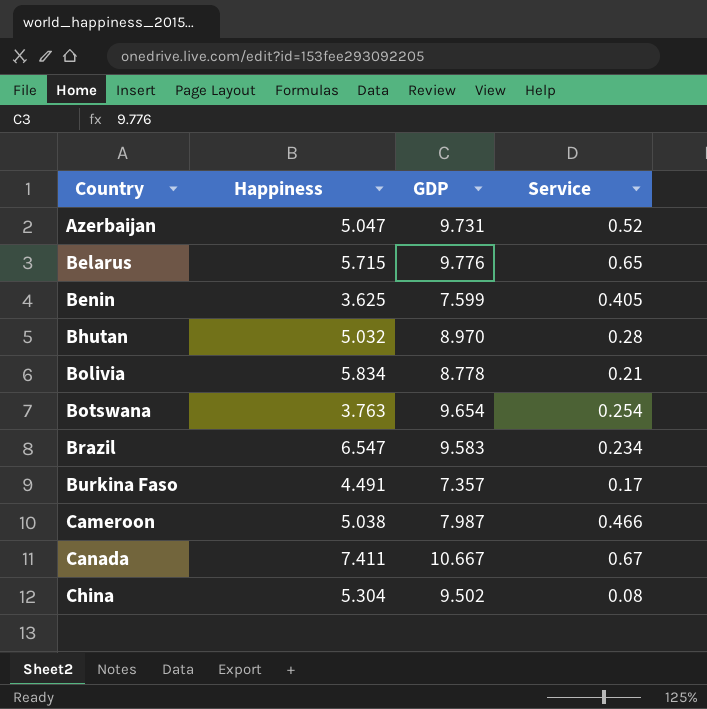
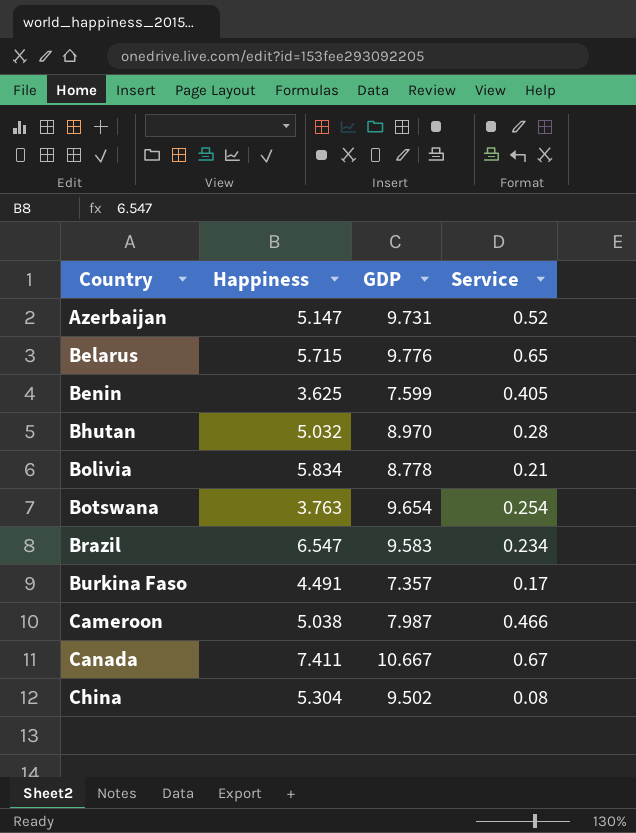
Azerbaijan | Happiness: 5.047 -> 5.147

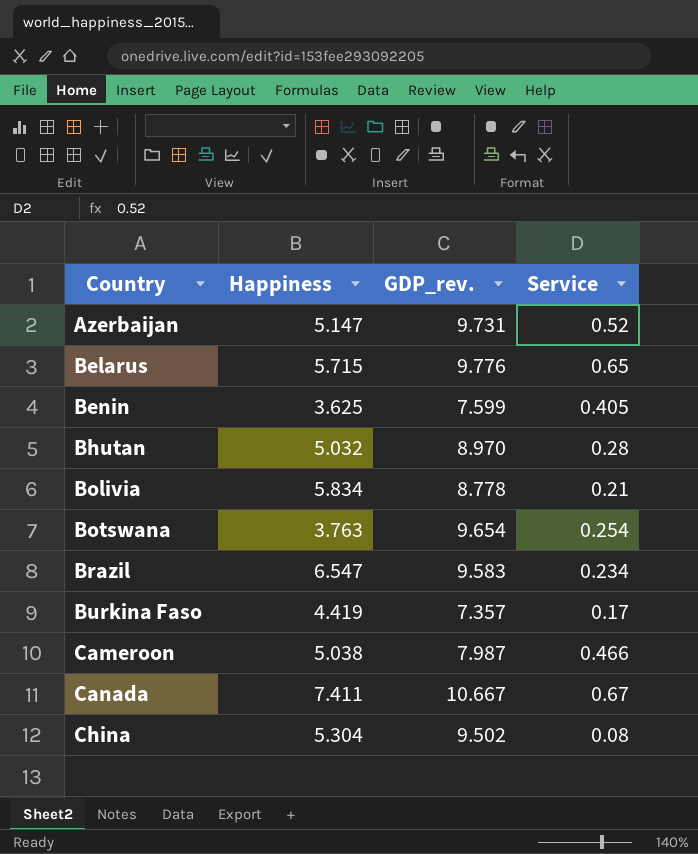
column name: GDP -> GDP_rev.
Burkina Faso | Happiness: 4.491 -> 4.419

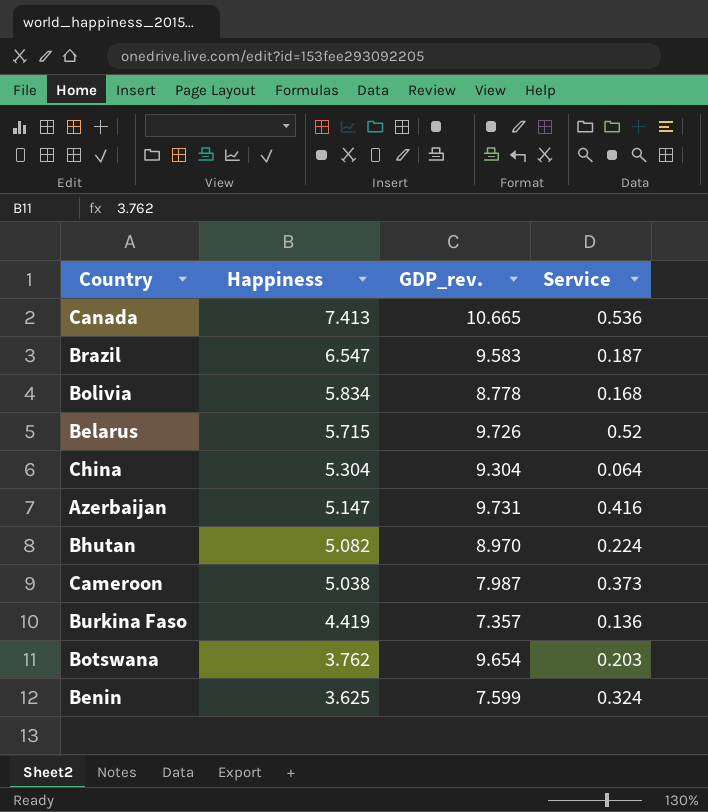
row order: Country ascending -> Happiness descending
Canada | Happiness: 7.411 -> 7.413
Canada | GDP_rev.: 10.667 -> 10.665
Canada | Service: 0.67 -> 0.536
Brazil | Service: 0.234 -> 0.187
Bolivia | Service: 0.21 -> 0.168
Belarus | GDP_rev.: 9.776 -> 9.726
Belarus | Service: 0.65 -> 0.52
China | GDP_rev.: 9.502 -> 9.304
China | Service: 0.08 -> 0.064
Azerbaijan | Service: 0.52 -> 0.416
Bhutan | Happiness: 5.032 -> 5.082
Bhutan | Service: 0.28 -> 0.224
Cameroon | Service: 0.466 -> 0.373
Burkina Faso | Service: 0.17 -> 0.136
Botswana | Happiness: 3.763 -> 3.762
Botswana | Service: 0.254 -> 0.203
Benin | Service: 0.405 -> 0.324

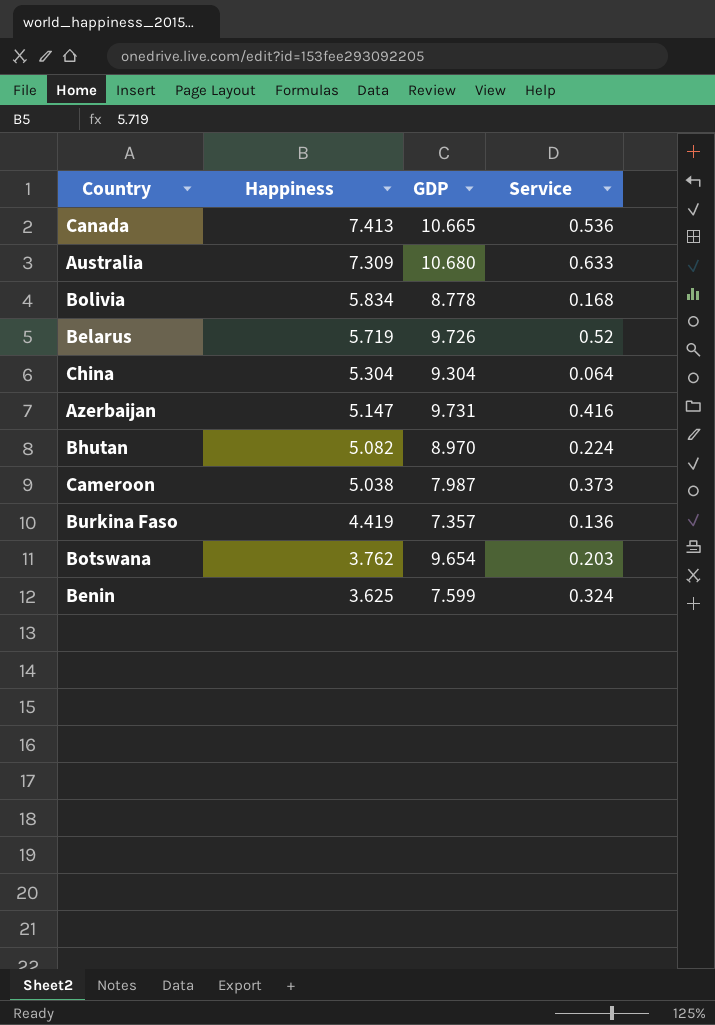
column name: GDP_rev. -> GDP
row Brazil: 6.547 | 9.583 | 0.187 -> none
row Australia: none -> 7.309 | 10.680 | 0.633
Belarus | Happiness: 5.715 -> 5.719

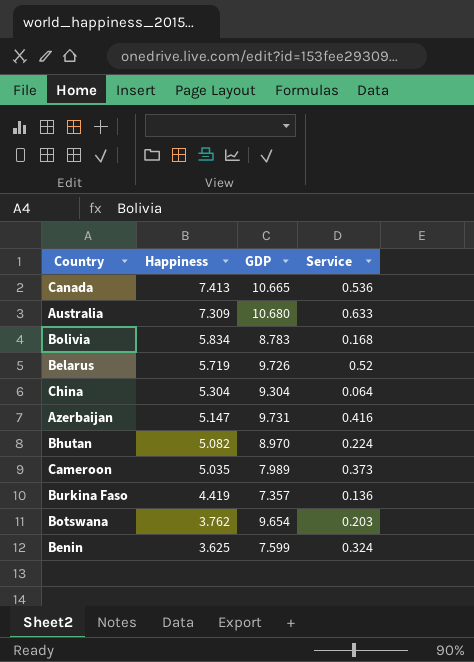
Bolivia | GDP: 8.778 -> 8.783
Cameroon | Happiness: 5.038 -> 5.035
Cameroon | GDP: 7.987 -> 7.989

